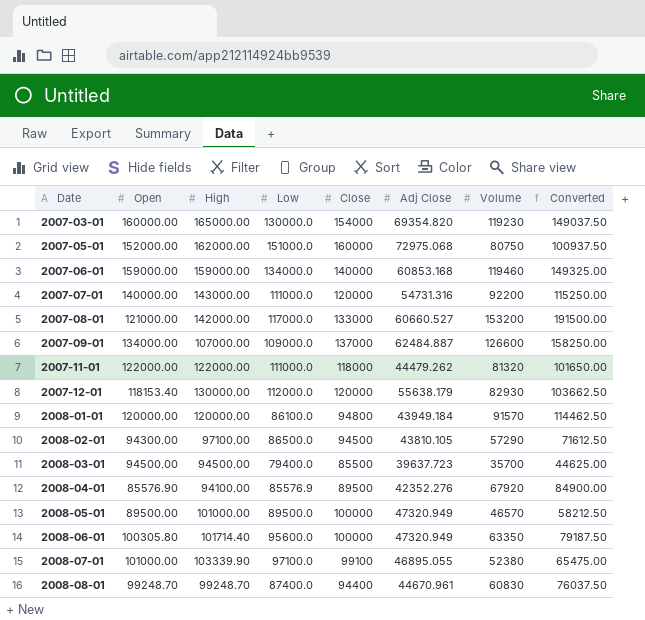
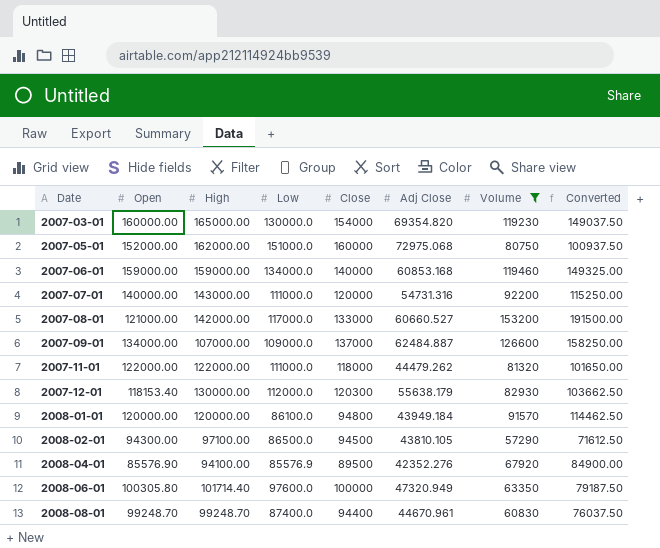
filter: none -> Volume >= 57290
2007-12-01 | Close: 120000 -> 120300
2008-06-01 | Low: 95600.0 -> 97600.0

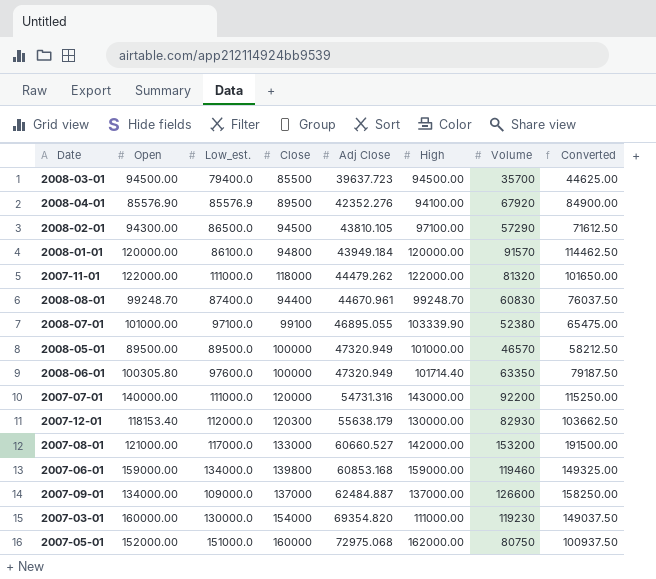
filter: Volume >= 57290 -> none
row order: Date ascending -> Adj Close ascending
column name: Low -> Low_est.
column High | position: 3 -> 6
2007-06-01 | Close: 140000 -> 139800
2007-09-01 | High: 107000.00 -> 137000.00
2007-03-01 | High: 165000.00 -> 111000.00

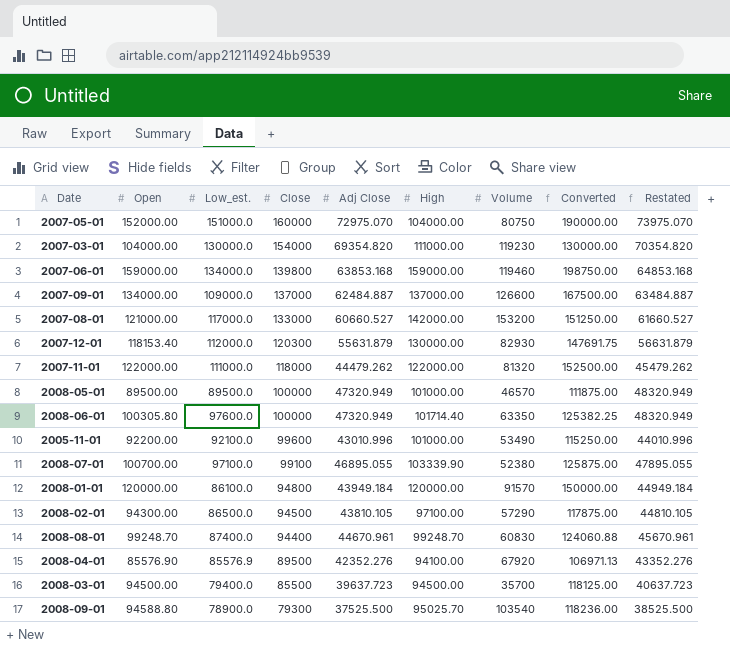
row order: Adj Close ascending -> Close descending
column Converted | formula: [Volume] * 1.25 -> [Open] * 1.25
column Restated | formula: none -> [Adj Close] + 1000
row 2007-07-01: 140000.00 | 111000.0 | 120000 | 54731.316 | 143000.00 | 92200 | 115250.00 -> none
2007-05-01 | Adj Close: 72975.068 -> 72975.070
2007-05-01 | High: 162000.00 -> 104000.00
2007-03-01 | Open: 160000.00 -> 104000.00
2007-06-01 | Adj Close: 60853.168 -> 63853.168
2007-12-01 | Adj Close: 55638.179 -> 55631.879
row 2005-11-01: none -> 92200.00 | 92100.0 | 99600 | 43010.996 | 101000.00 | 53490 | 115250.00 | 44010.996
2008-07-01 | Open: 101000.00 -> 100700.00
row 2008-09-01: none -> 94588.80 | 78900.0 | 79300 | 37525.500 | 95025.70 | 103540 | 118236.00 | 38525.500

